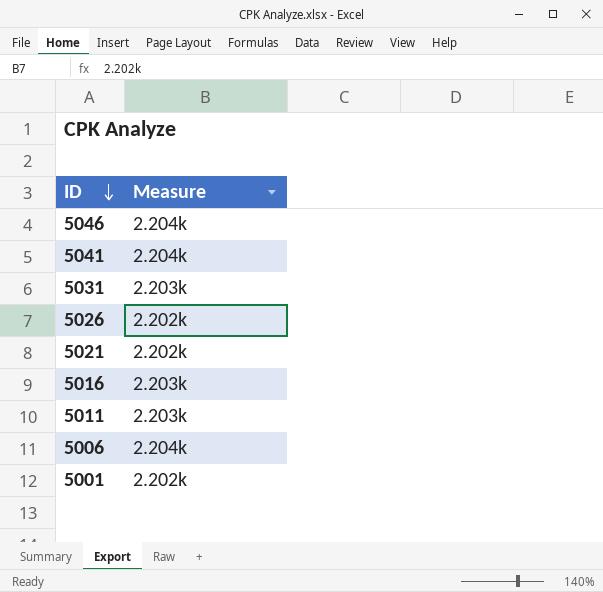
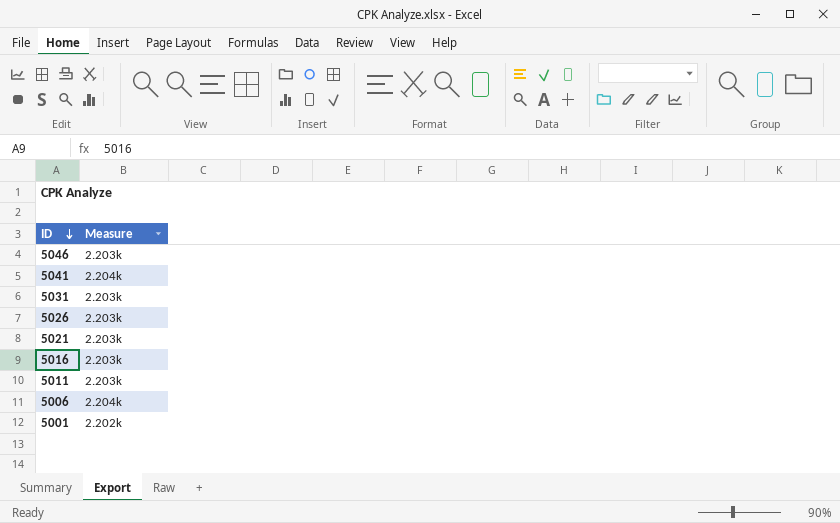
5046 | Measure: 2.204k -> 2.203k
5026 | Measure: 2.202k -> 2.203k
5021 | Measure: 2.202k -> 2.203k

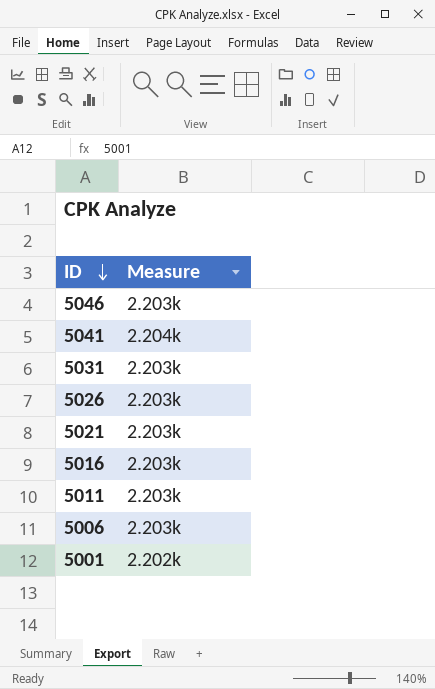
5006 | Measure: 2.204k -> 2.203k

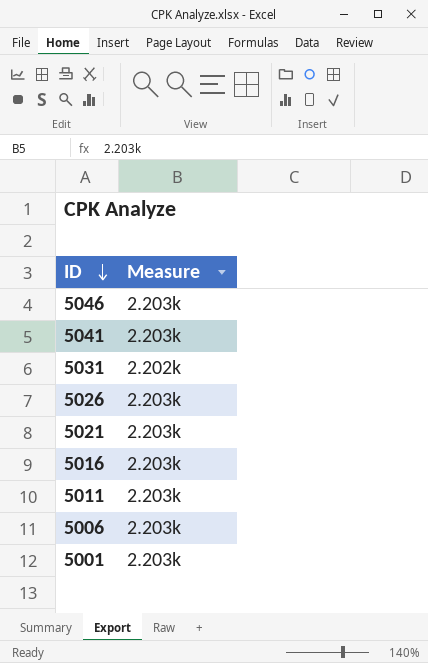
5041 | Measure: 2.204k -> 2.203k
5031 | Measure: 2.203k -> 2.202k
5001 | Measure: 2.202k -> 2.203k

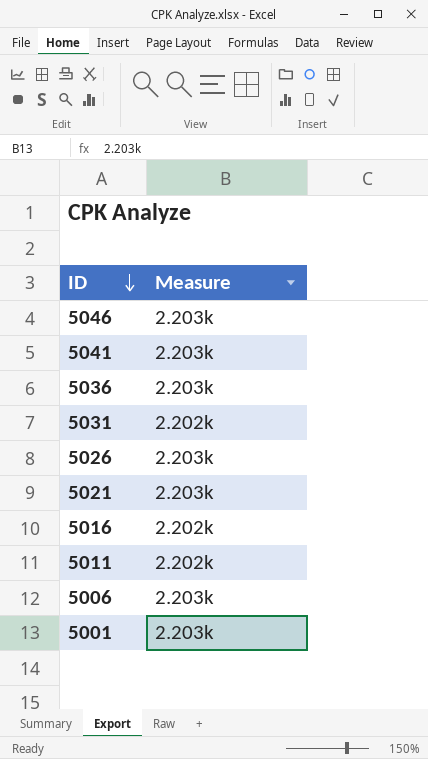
row 5036: none -> 2.203k
5016 | Measure: 2.203k -> 2.202k
5011 | Measure: 2.203k -> 2.202k

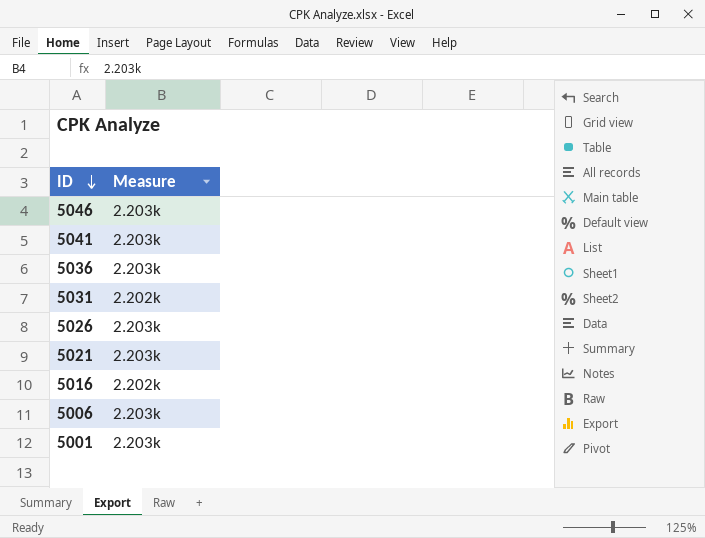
row 5011: 2.202k -> none

